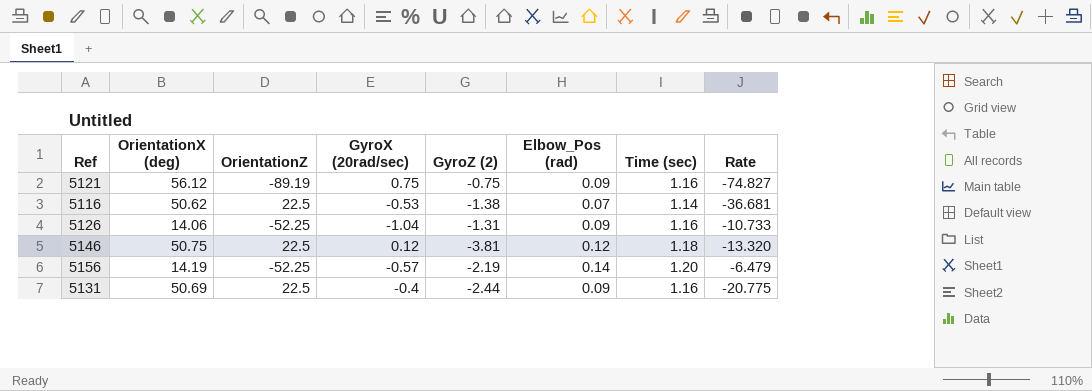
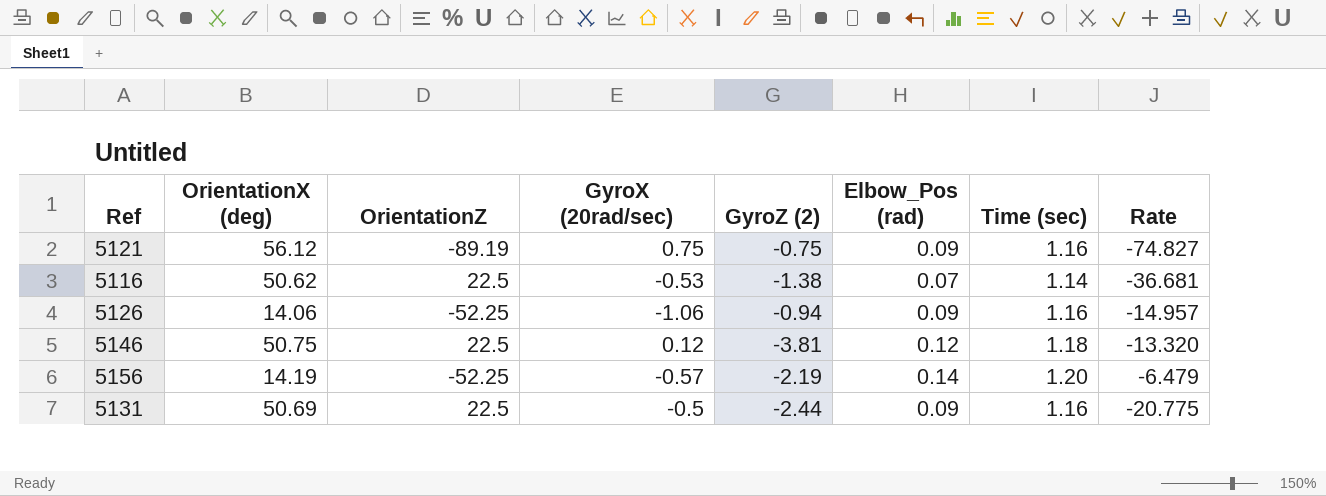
5126 | GyroX (20rad/sec): -1.04 -> -1.06
5126 | GyroZ (2): -1.31 -> -0.94
5126 | Rate: -10.733 -> -14.957
5131 | GyroX (20rad/sec): -0.4 -> -0.5

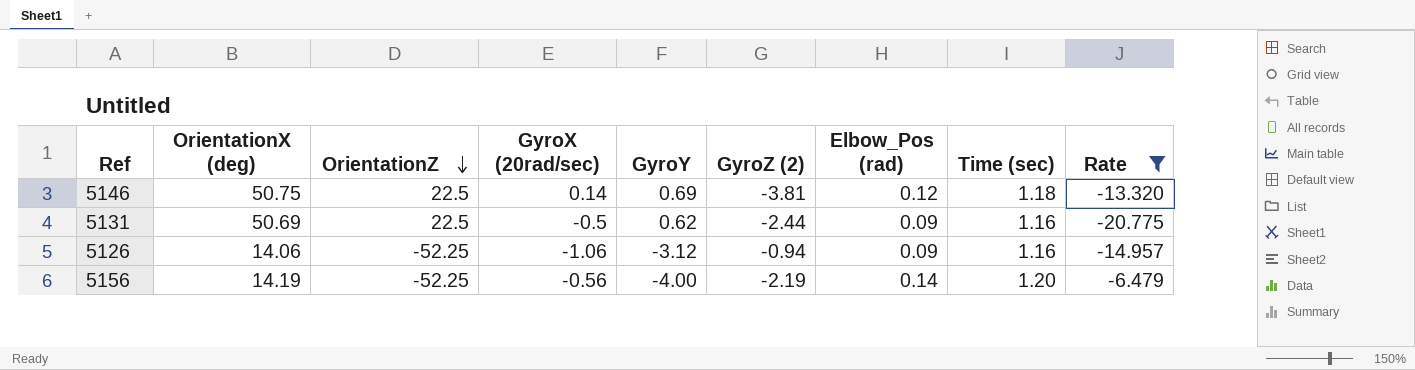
filter: none -> Rate >= -20.775
row order: none -> OrientationZ descending
column GyroY | position: none -> 5
5146 | GyroX (20rad/sec): 0.12 -> 0.14
5156 | GyroX (20rad/sec): -0.57 -> -0.56

